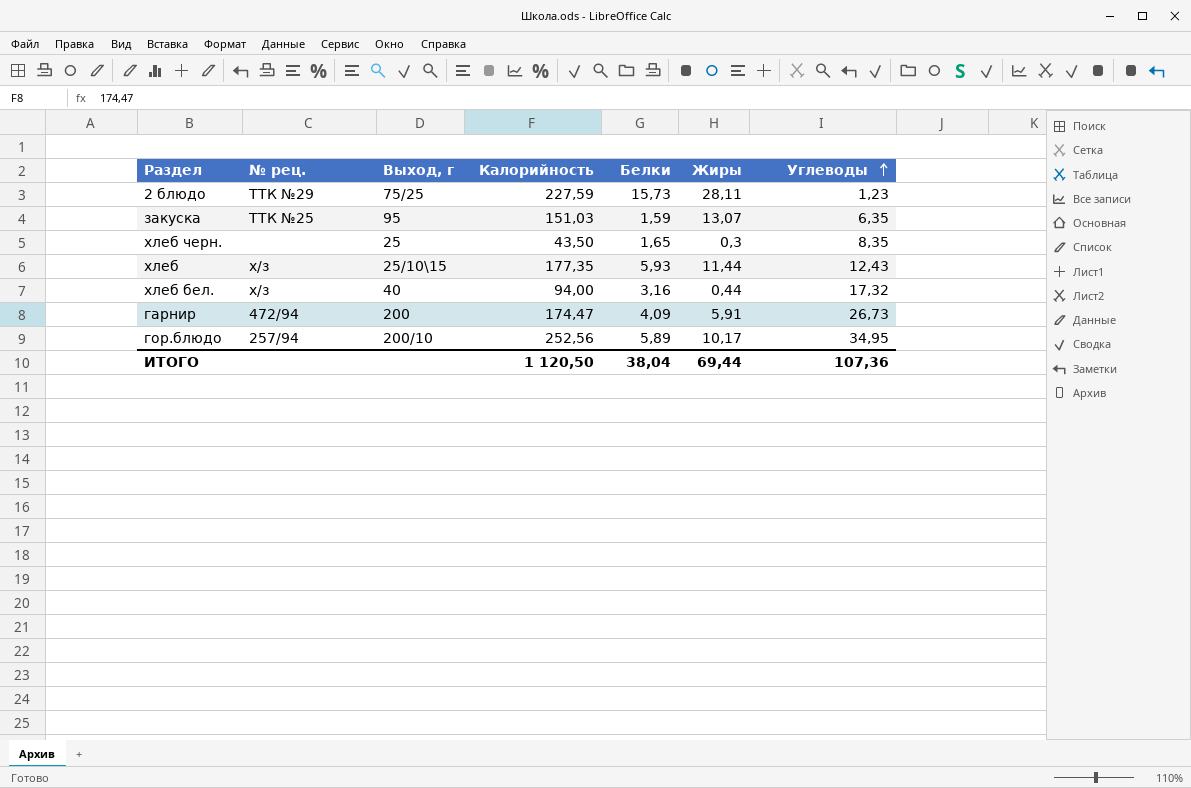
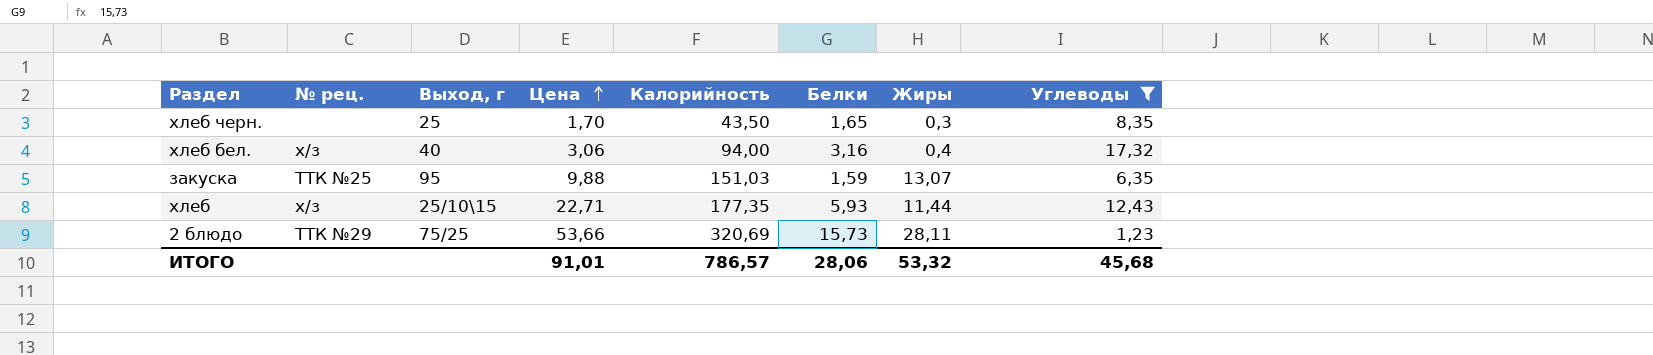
filter: none -> Углеводы <= 17,32
row order: Углеводы ascending -> Цена ascending
column Цена | position: none -> 4
хлеб бел. | Жиры: 0,44 -> 0,4
2 блюдо | Калорийность: 227,59 -> 320,69
ИТОГО | Калорийность: 1 120,50 -> 786,57
ИТОГО | Белки: 38,04 -> 28,06
ИТОГО | Жиры: 69,44 -> 53,32
ИТОГО | Углеводы: 107,36 -> 45,68

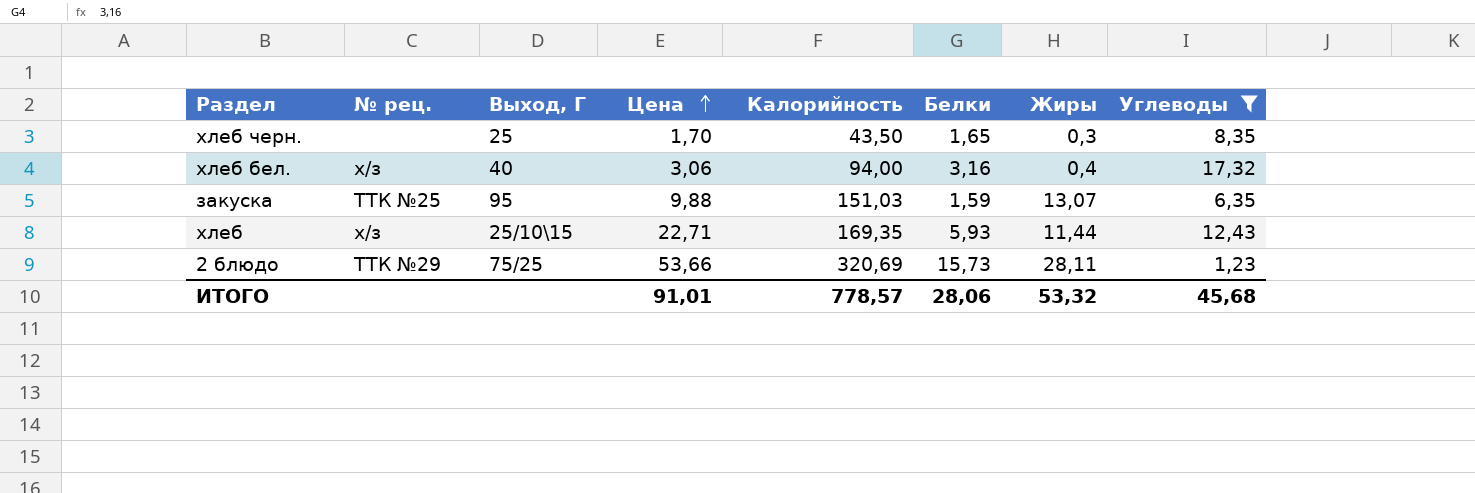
column name: Выход, г -> Выход, Г
хлеб | Калорийность: 177,35 -> 169,35
ИТОГО | Калорийность: 786,57 -> 778,57

